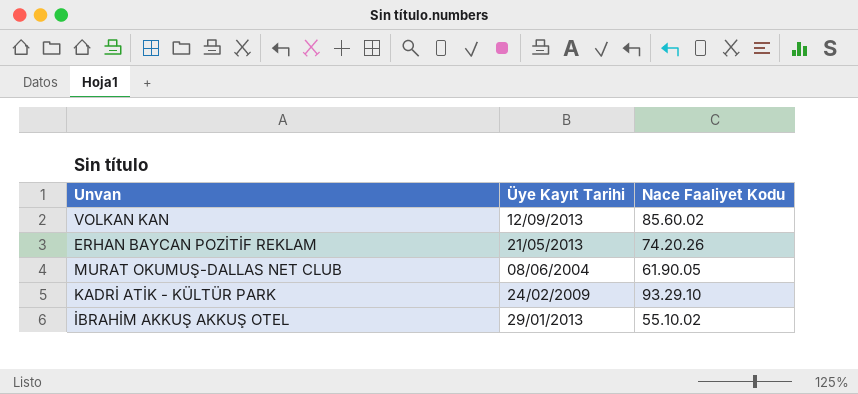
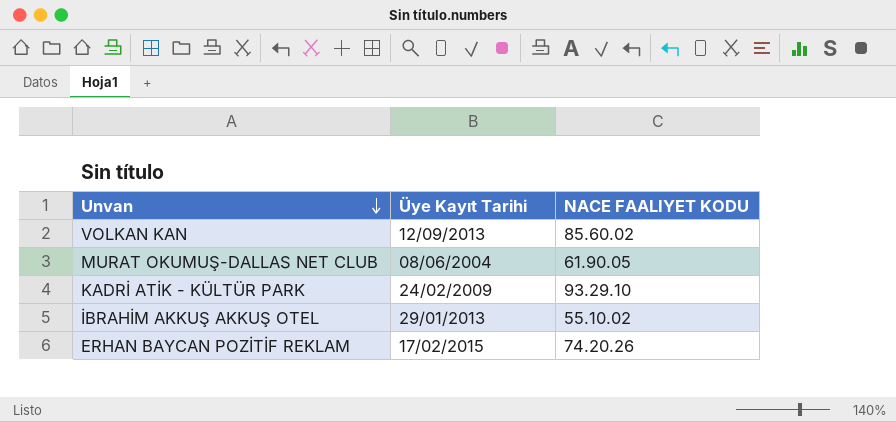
row order: none -> Unvan descending
column name: Nace Faaliyet Kodu -> NACE FAALIYET KODU
ERHAN BAYCAN POZİTİF REKLAM | Üye Kayıt Tarihi: 21/05/2013 -> 17/02/2015

